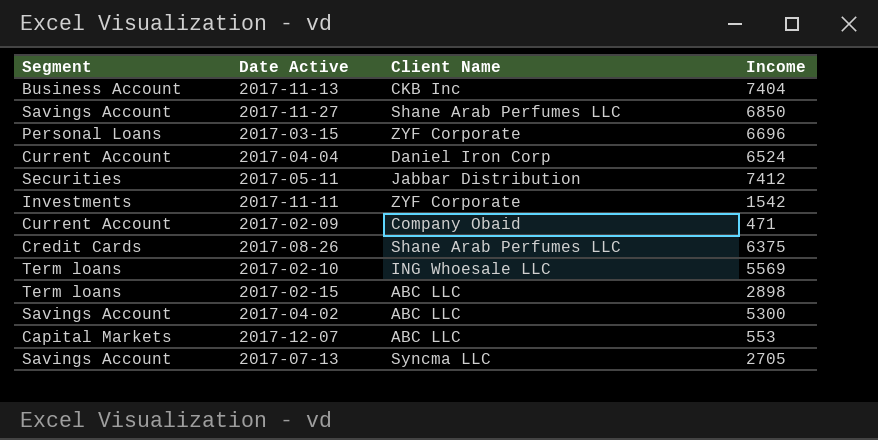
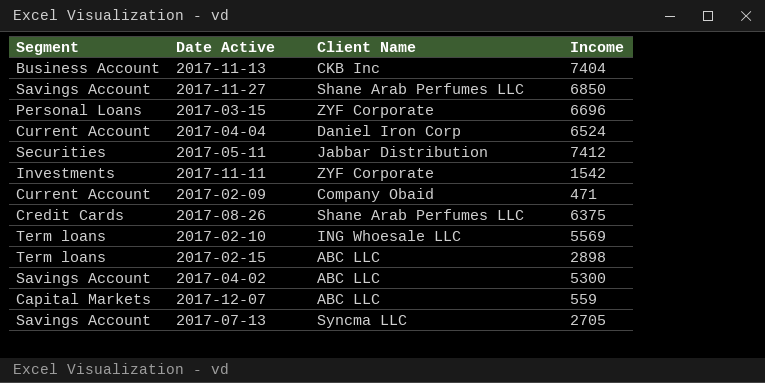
2017-12-07 | Income: 553 -> 559

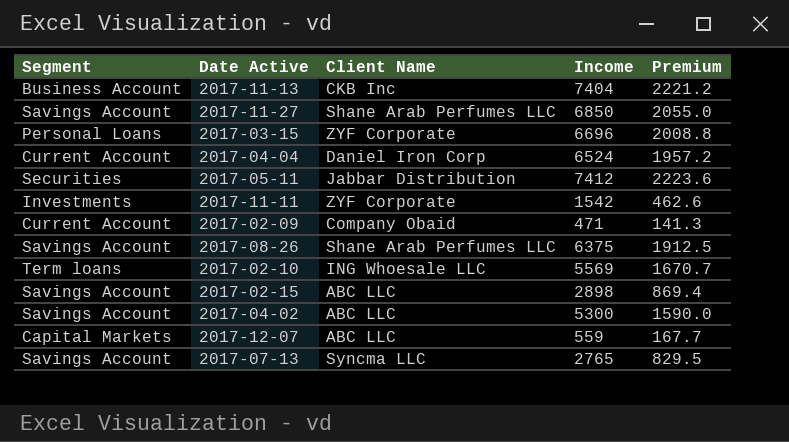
column Premium | formula: none -> [Income] * 0.3
2017-08-26 | Segment: Credit Cards -> Savings Account
2017-02-15 | Segment: Term loans -> Savings Account
2017-07-13 | Income: 2705 -> 2765

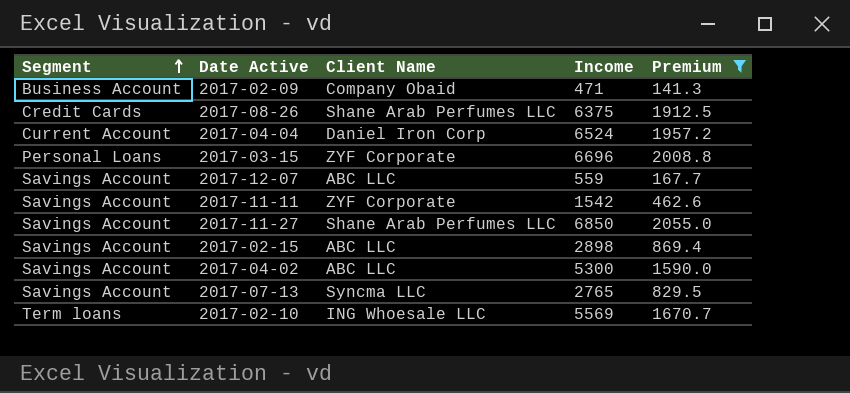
filter: none -> Premium <= 2055.0
row order: none -> Segment ascending
2017-02-09 | Segment: Current Account -> Business Account
2017-08-26 | Segment: Savings Account -> Credit Cards
2017-12-07 | Segment: Capital Markets -> Savings Account
2017-11-11 | Segment: Investments -> Savings Account

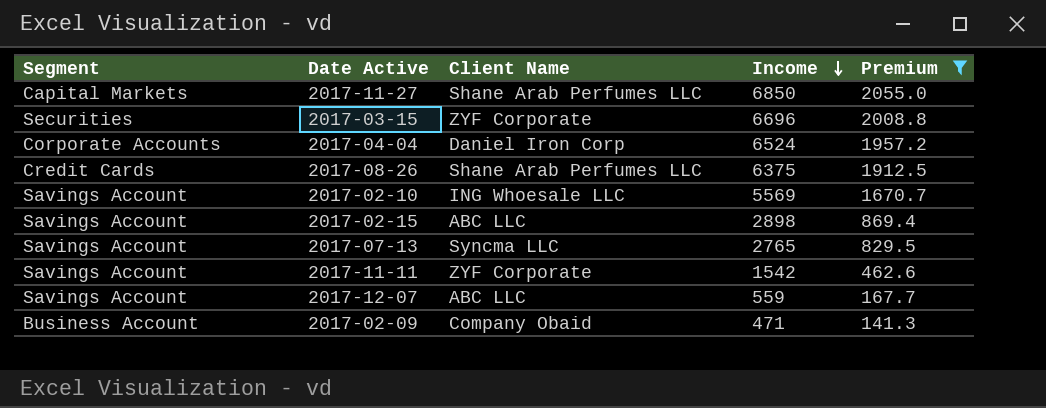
row order: Segment ascending -> Income descending
row 2017-04-02: Savings Account | ABC LLC | 5300 | 1590.0 -> none
2017-11-27 | Segment: Savings Account -> Capital Markets
2017-03-15 | Segment: Personal Loans -> Securities
2017-04-04 | Segment: Current Account -> Corporate Accounts
2017-02-10 | Segment: Term loans -> Savings Account

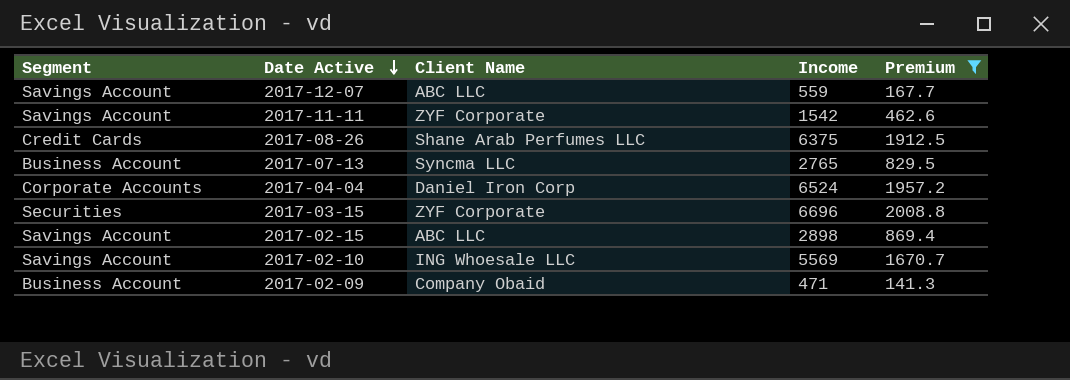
row order: Income descending -> Date Active descending
row 2017-11-27: Capital Markets | Shane Arab Perfumes LLC | 6850 | 2055.0 -> none
2017-07-13 | Segment: Savings Account -> Business Account

